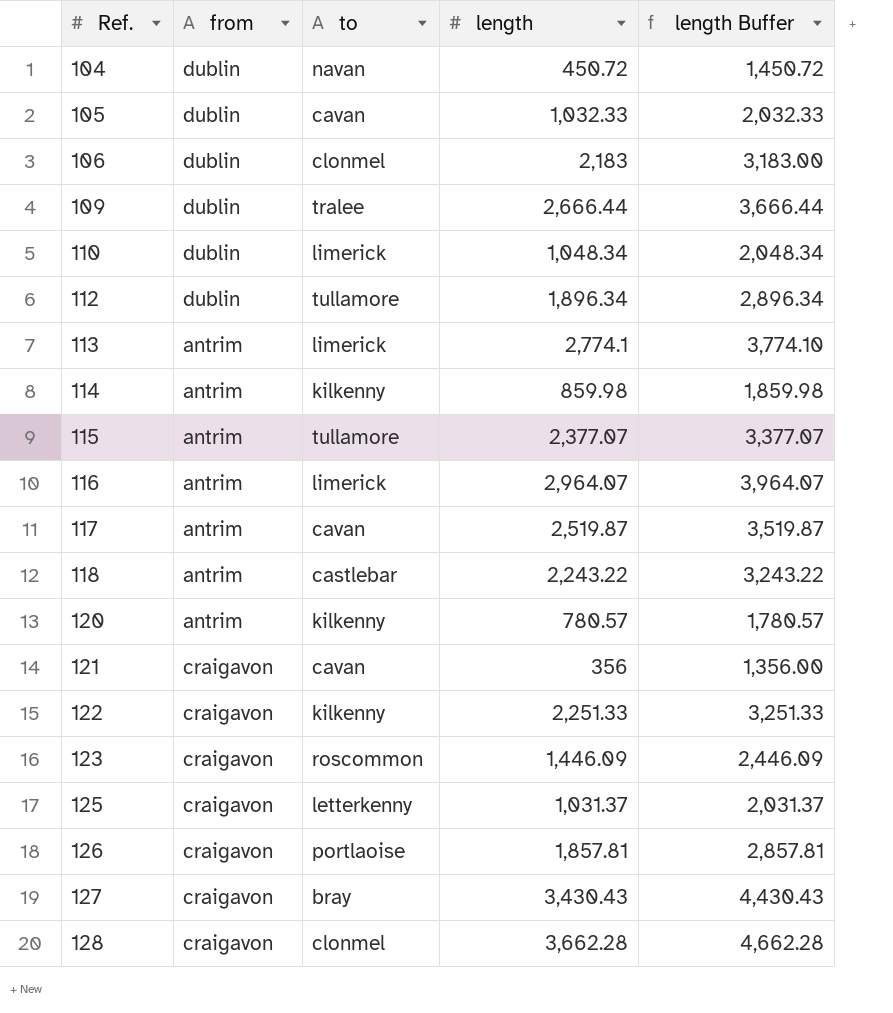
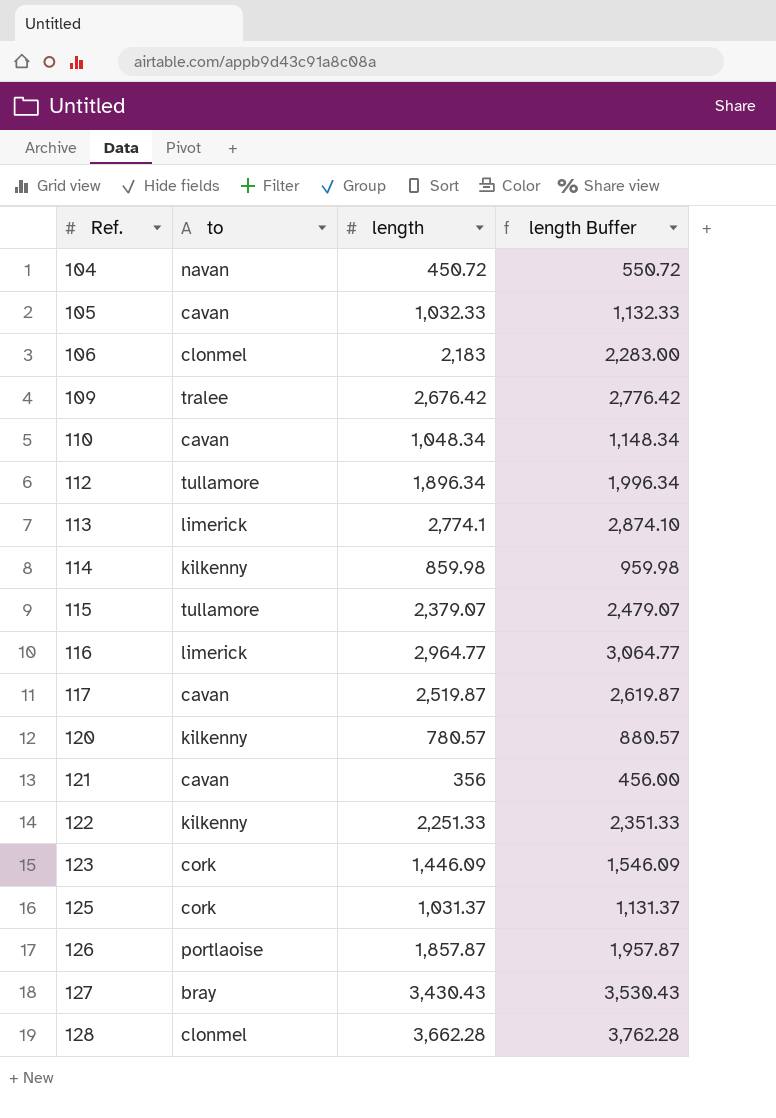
column from | position: 2 -> none
column length Buffer | formula: [length] + 1000 -> [length] + 100
row 118: antrim | castlebar | 2,243.22 | 3,243.22 -> none
109 | length: 2,666.44 -> 2,676.42
110 | to: limerick -> cavan
115 | length: 2,377.07 -> 2,379.07
116 | length: 2,964.07 -> 2,964.77
123 | to: roscommon -> cork
125 | to: letterkenny -> cork
126 | length: 1,857.81 -> 1,857.87

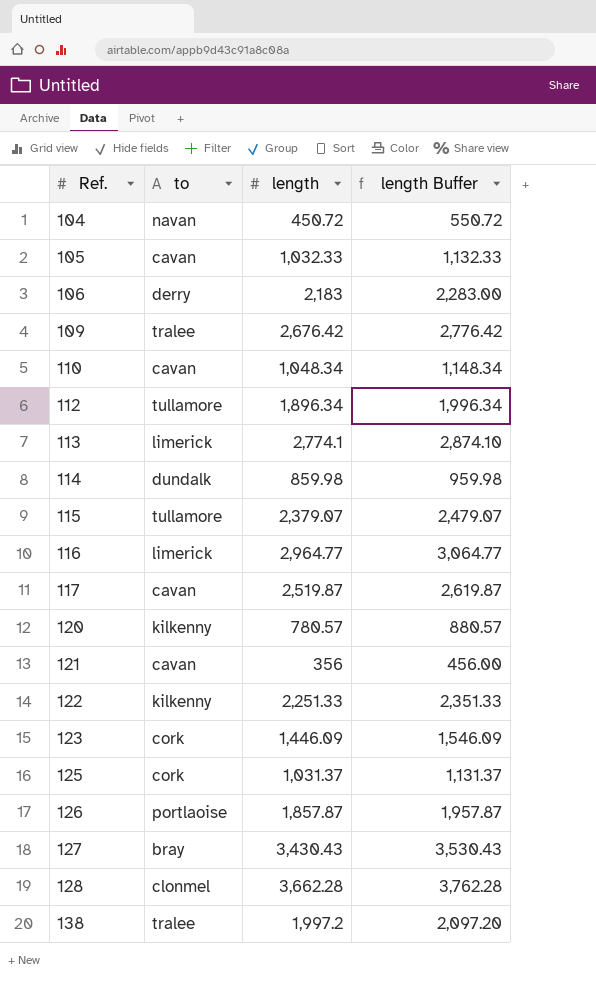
106 | to: clonmel -> derry
114 | to: kilkenny -> dundalk
row 138: none -> tralee | 1,997.2 | 2,097.20

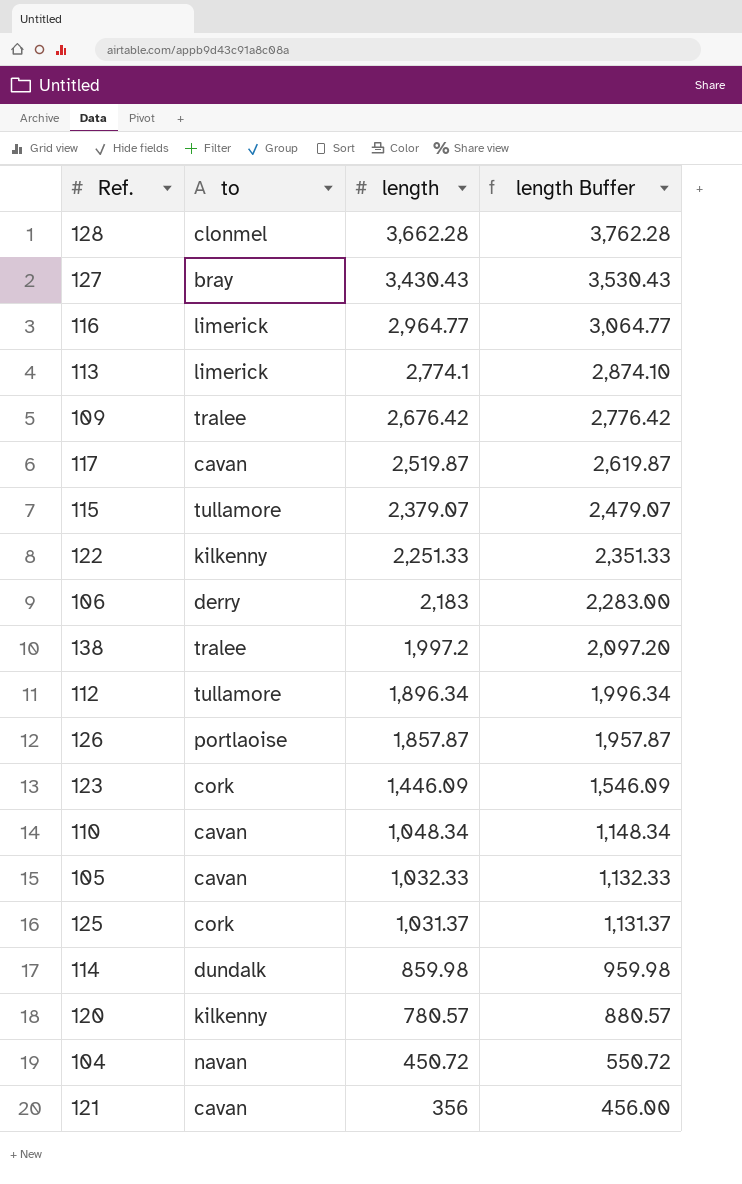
row order: Ref. ascending -> length descending

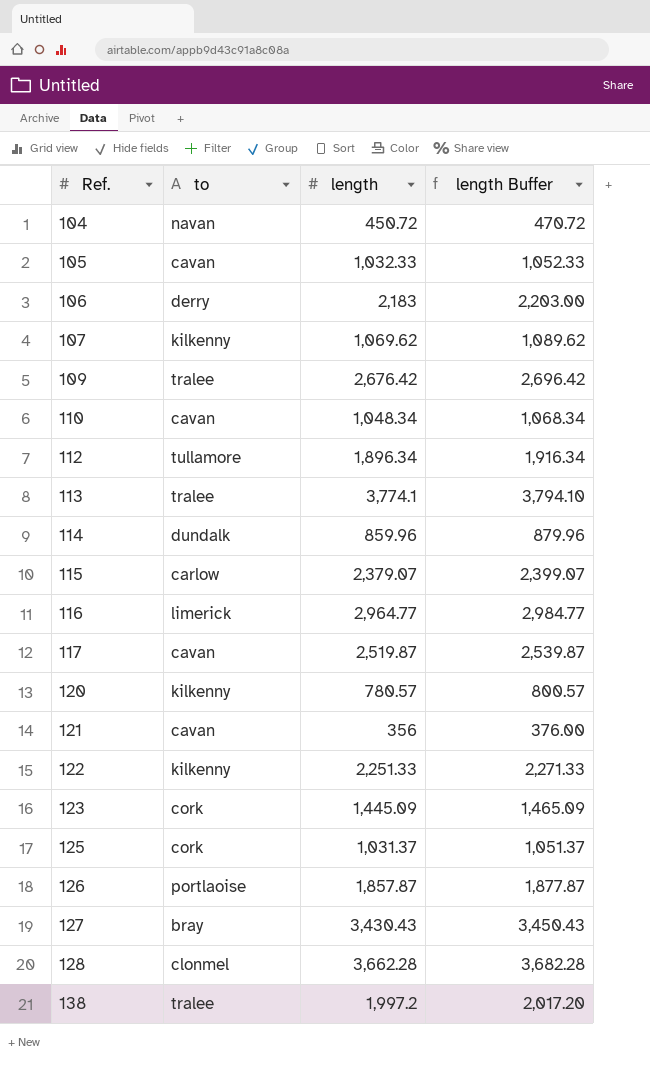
row order: length descending -> Ref. ascending
column length Buffer | formula: [length] + 100 -> [length] + 20
row 107: none -> kilkenny | 1,069.62 | 1,089.62
113 | to: limerick -> tralee
113 | length: 2,774.1 -> 3,774.1
114 | length: 859.98 -> 859.96
115 | to: tullamore -> carlow
123 | length: 1,446.09 -> 1,445.09

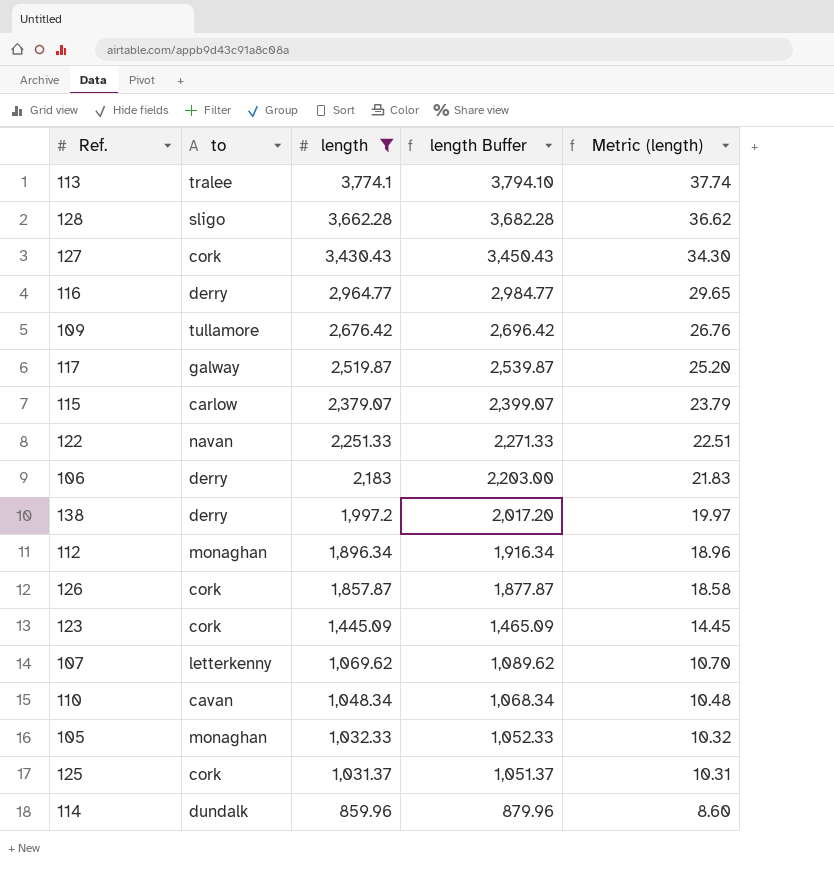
filter: none -> length >= 859.96
row order: Ref. ascending -> length descending
column Metric (length) | formula: none -> [length] * 0.01
128 | to: clonmel -> sligo
127 | to: bray -> cork
116 | to: limerick -> derry
109 | to: tralee -> tullamore
117 | to: cavan -> galway
122 | to: kilkenny -> navan
138 | to: tralee -> derry
112 | to: tullamore -> monaghan
126 | to: portlaoise -> cork
107 | to: kilkenny -> letterkenny
105 | to: cavan -> monaghan

